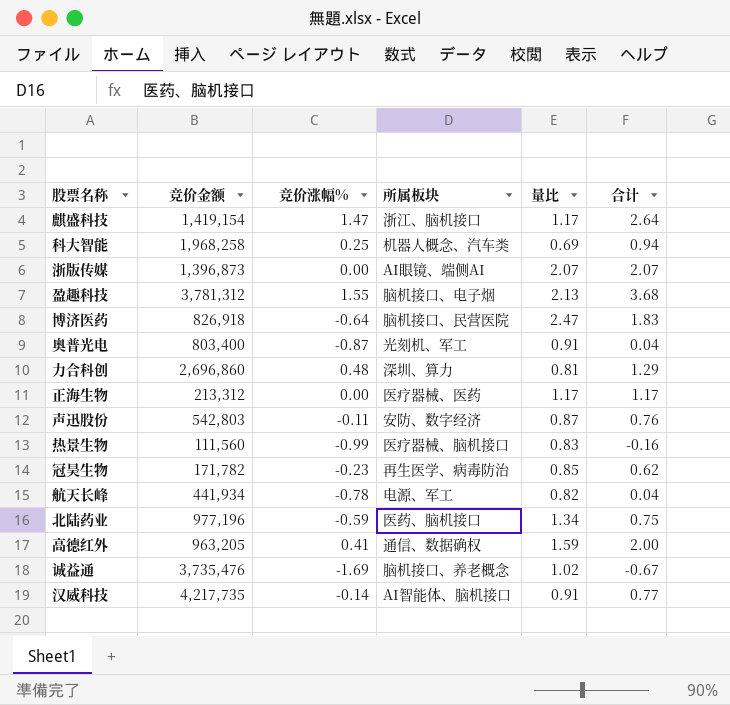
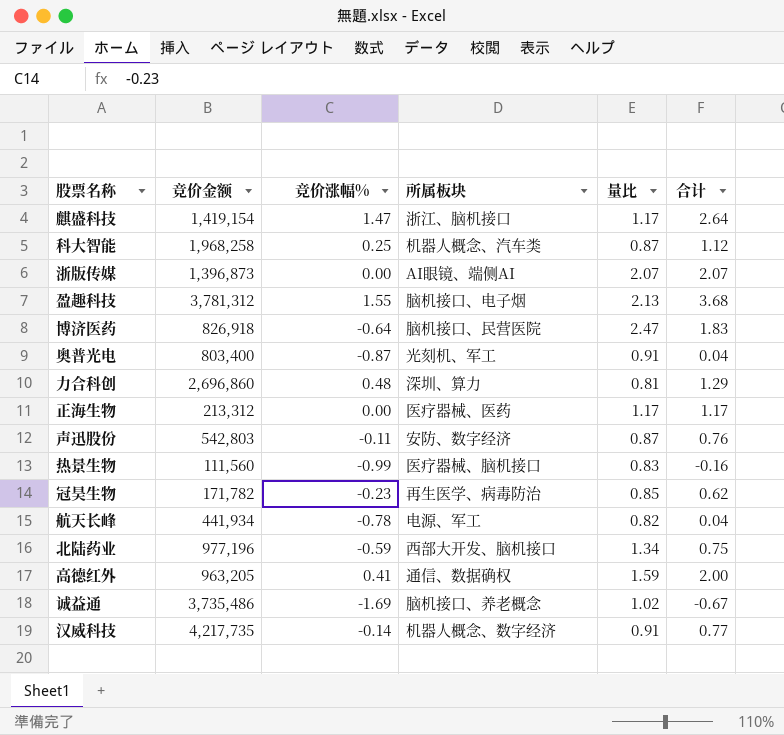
科大智能 | 量比: 0.69 -> 0.87
科大智能 | 合计: 0.94 -> 1.12
北陆药业 | 所属板块: 医药、脑机接口 -> 西部大开发、脑机接口
诚益通 | 竞价金额: 3,735,476 -> 3,735,486
汉威科技 | 所属板块: AI智能体、脑机接口 -> 机器人概念、数字经济

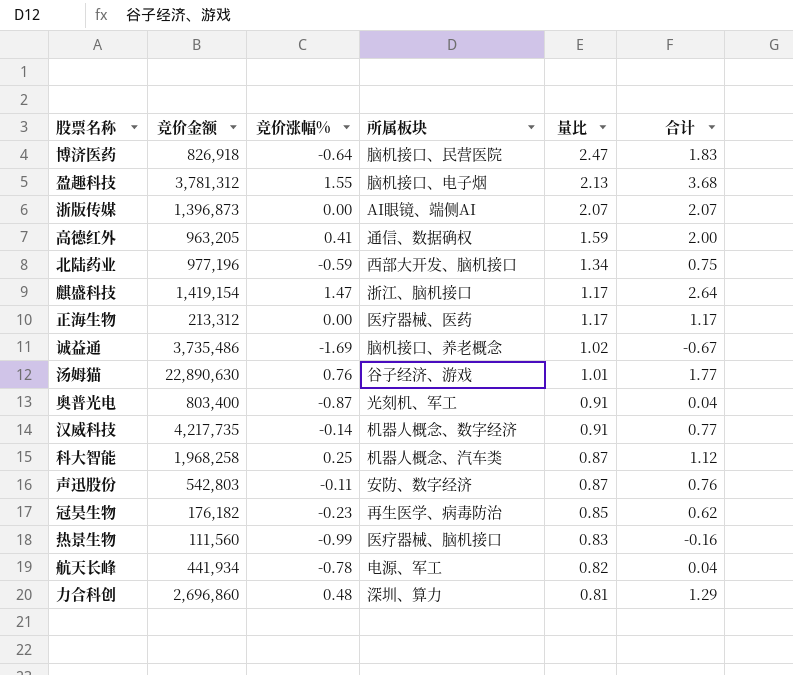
row order: none -> 量比 descending
row 汤姆猫: none -> 22,890,630 | 0.76 | 谷子经济、游戏 | 1.01 | 1.77
冠昊生物 | 竞价金额: 171,782 -> 176,182

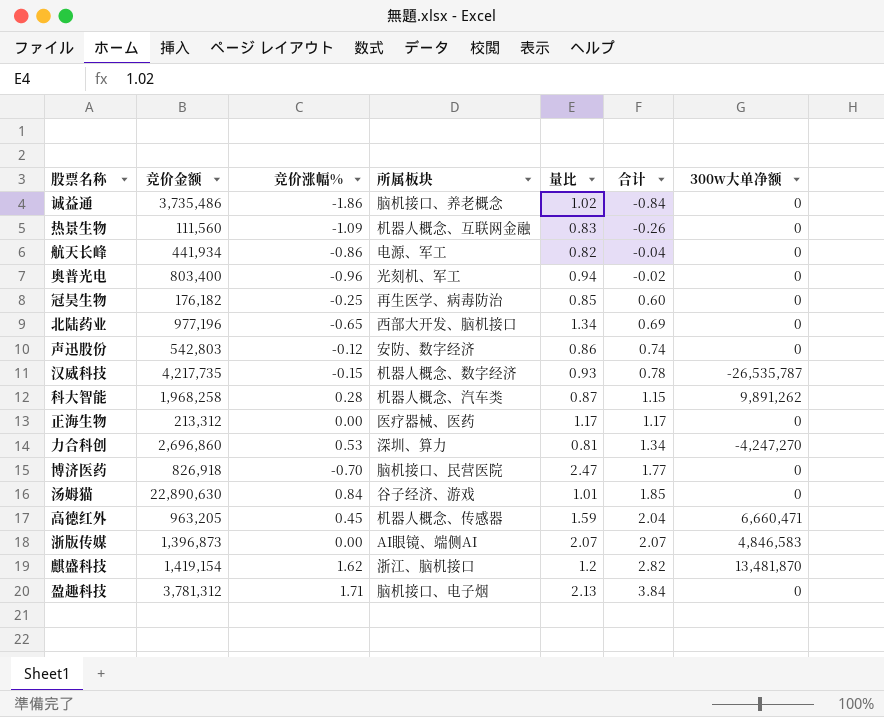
row order: 量比 descending -> 合计 ascending
column 300w大单净额 | position: none -> 7
诚益通 | 竞价涨幅%: -1.69 -> -1.86
诚益通 | 合计: -0.67 -> -0.84
热景生物 | 竞价涨幅%: -0.99 -> -1.09
热景生物 | 所属板块: 医疗器械、脑机接口 -> 机器人概念、互联网金融
热景生物 | 合计: -0.16 -> -0.26
航天长峰 | 竞价涨幅%: -0.78 -> -0.86
航天长峰 | 合计: 0.04 -> -0.04
奥普光电 | 竞价涨幅%: -0.87 -> -0.96
奥普光电 | 量比: 0.91 -> 0.94
奥普光电 | 合计: 0.04 -> -0.02
冠昊生物 | 竞价涨幅%: -0.23 -> -0.25
冠昊生物 | 合计: 0.62 -> 0.60
北陆药业 | 竞价涨幅%: -0.59 -> -0.65
北陆药业 | 合计: 0.75 -> 0.69
声迅股份 | 竞价涨幅%: -0.11 -> -0.12
声迅股份 | 量比: 0.87 -> 0.86
声迅股份 | 合计: 0.76 -> 0.74
汉威科技 | 竞价涨幅%: -0.14 -> -0.15
汉威科技 | 量比: 0.91 -> 0.93
汉威科技 | 合计: 0.77 -> 0.78
科大智能 | 竞价涨幅%: 0.25 -> 0.28
科大智能 | 合计: 1.12 -> 1.15
力合科创 | 竞价涨幅%: 0.48 -> 0.53
力合科创 | 合计: 1.29 -> 1.34
博济医药 | 竞价涨幅%: -0.64 -> -0.70
博济医药 | 合计: 1.83 -> 1.77
汤姆猫 | 竞价涨幅%: 0.76 -> 0.84
汤姆猫 | 合计: 1.77 -> 1.85
高德红外 | 竞价涨幅%: 0.41 -> 0.45
高德红外 | 所属板块: 通信、数据确权 -> 机器人概念、传感器
高德红外 | 合计: 2.00 -> 2.04
麒盛科技 | 竞价涨幅%: 1.47 -> 1.62
麒盛科技 | 量比: 1.17 -> 1.2
麒盛科技 | 合计: 2.64 -> 2.82
盈趣科技 | 竞价涨幅%: 1.55 -> 1.71
盈趣科技 | 合计: 3.68 -> 3.84

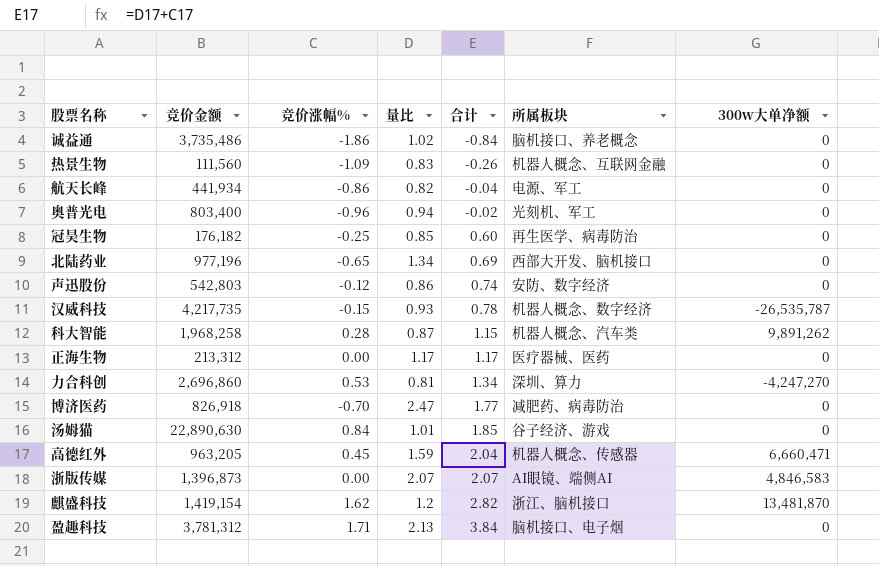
column 所属板块 | position: 4 -> 6
博济医药 | 所属板块: 脑机接口、民营医院 -> 减肥药、病毒防治

